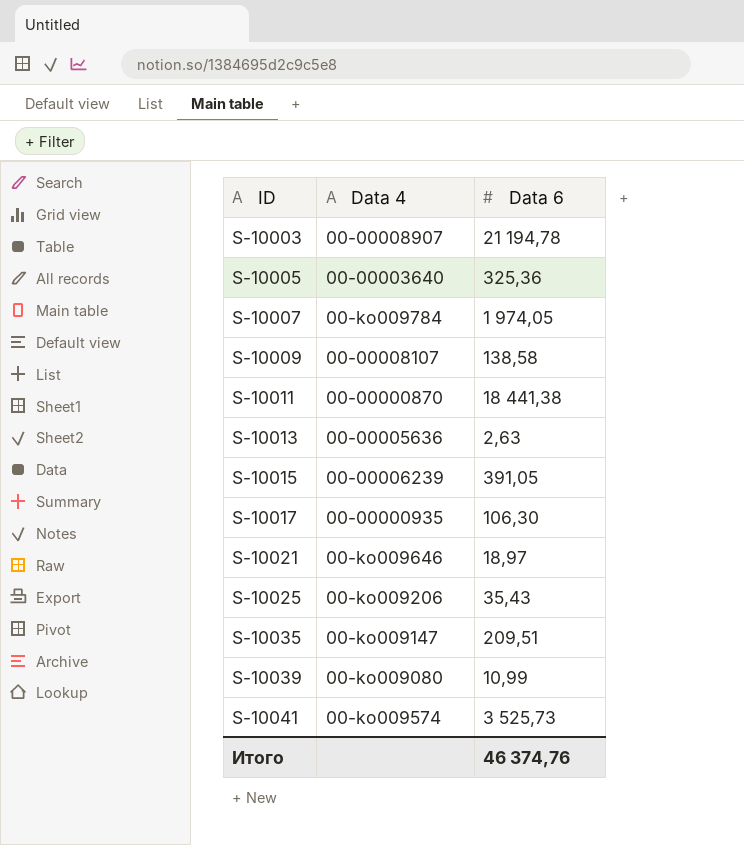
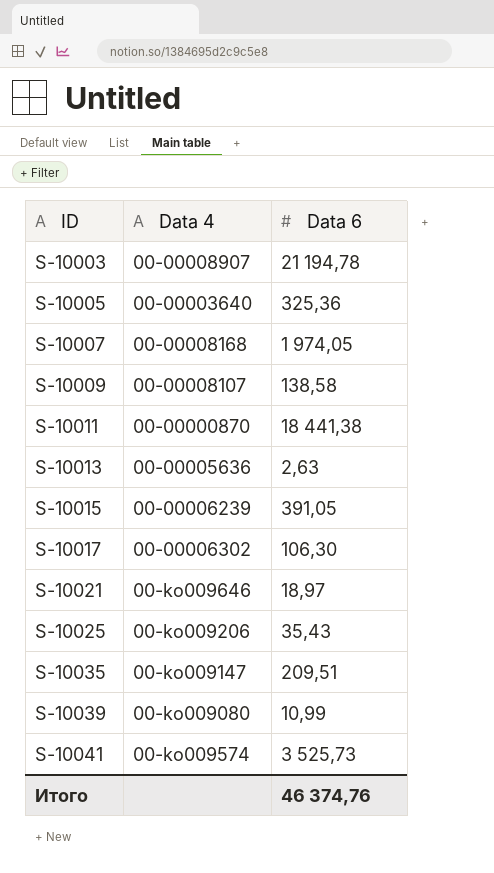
S-10007 | Data 4: 00-ko009784 -> 00-00008168
S-10017 | Data 4: 00-00000935 -> 00-00006302

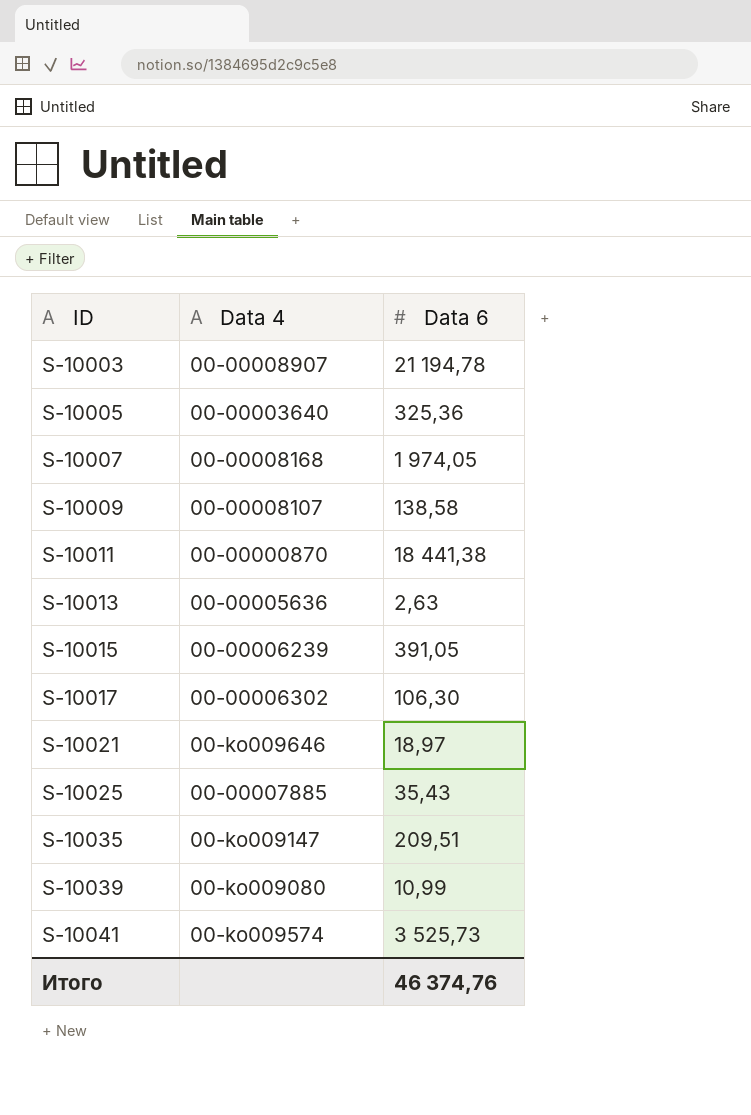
S-10025 | Data 4: 00-ko009206 -> 00-00007885

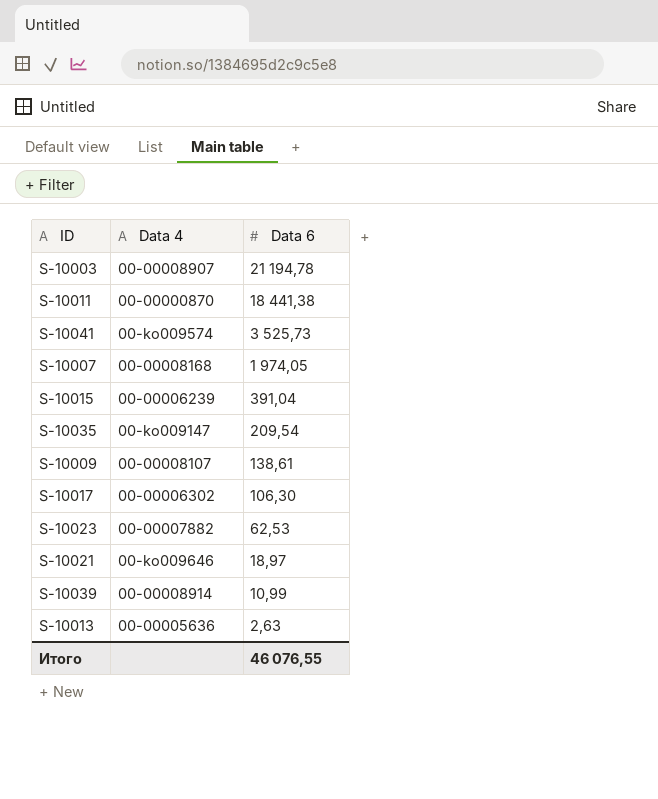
row order: ID ascending -> Data 6 descending
row S-10005: 00-00003640 | 325,36 -> none
row S-10025: 00-00007885 | 35,43 -> none
S-10015 | Data 6: 391,05 -> 391,04
S-10035 | Data 6: 209,51 -> 209,54
S-10009 | Data 6: 138,58 -> 138,61
row S-10023: none -> 00-00007882 | 62,53
S-10039 | Data 4: 00-ko009080 -> 00-00008914
Итого | Data 6: 46 374,76 -> 46 076,55

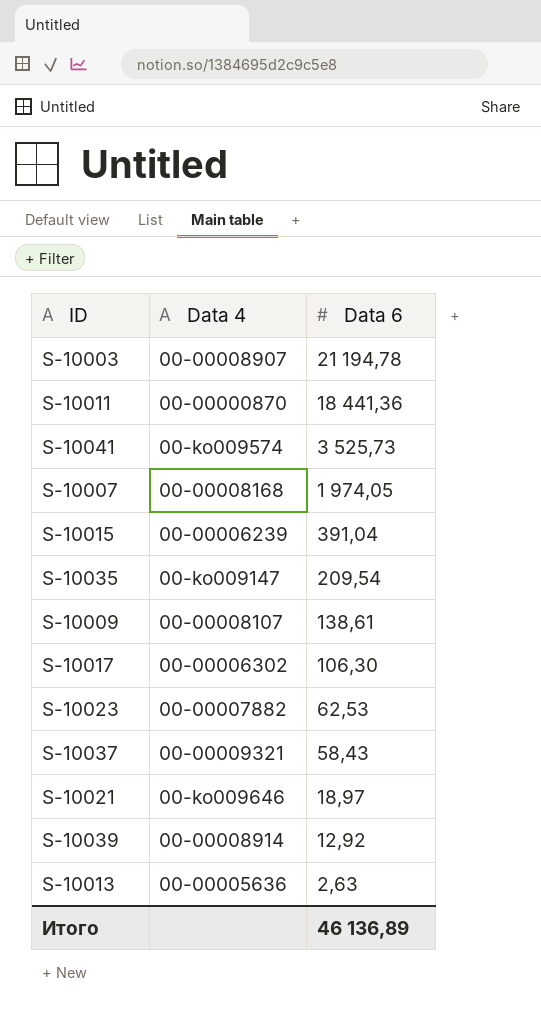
S-10011 | Data 6: 18 441,38 -> 18 441,36
row S-10037: none -> 00-00009321 | 58,43
S-10039 | Data 6: 10,99 -> 12,92
Итого | Data 6: 46 076,55 -> 46 136,89

